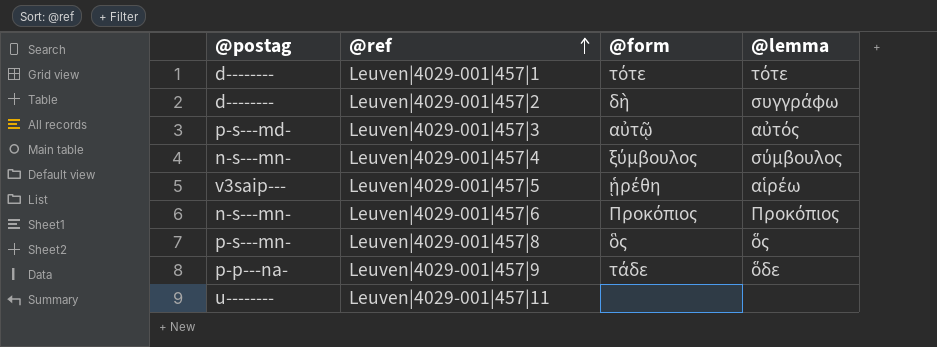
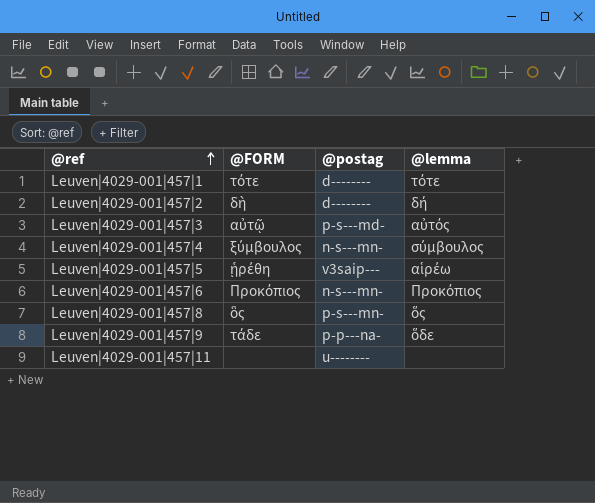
column name: @form -> @FORM
column @postag | position: 1 -> 3
Leuven|4029-001|457|2 | @lemma: συγγράφω -> δή

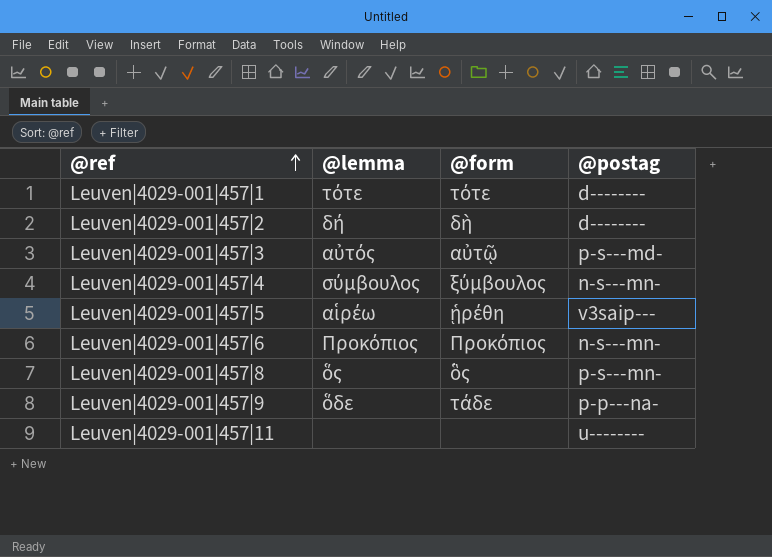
column @lemma | position: 4 -> 2
column name: @FORM -> @form

